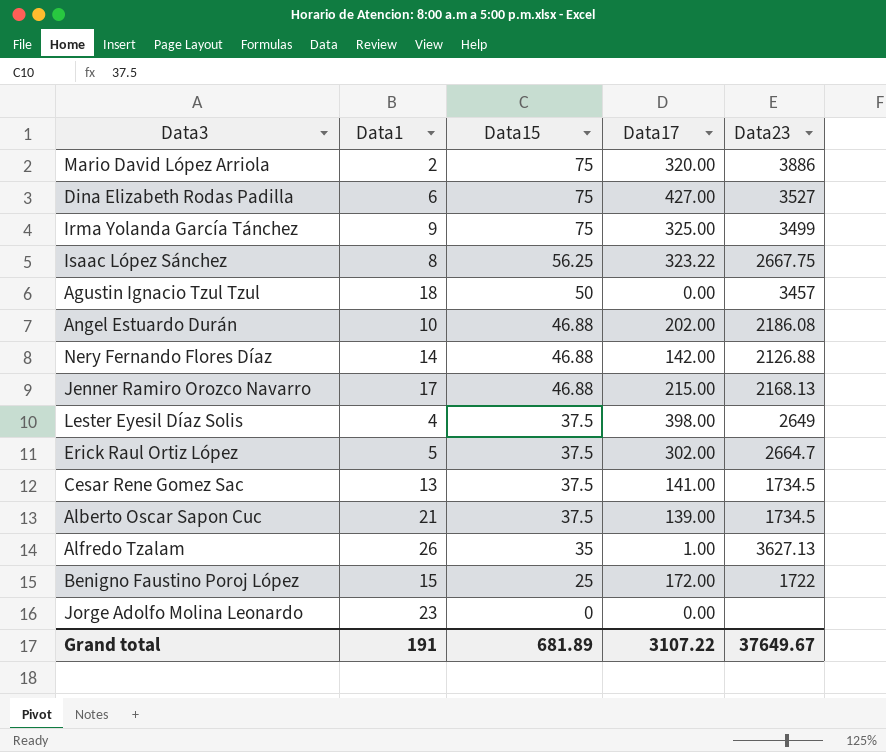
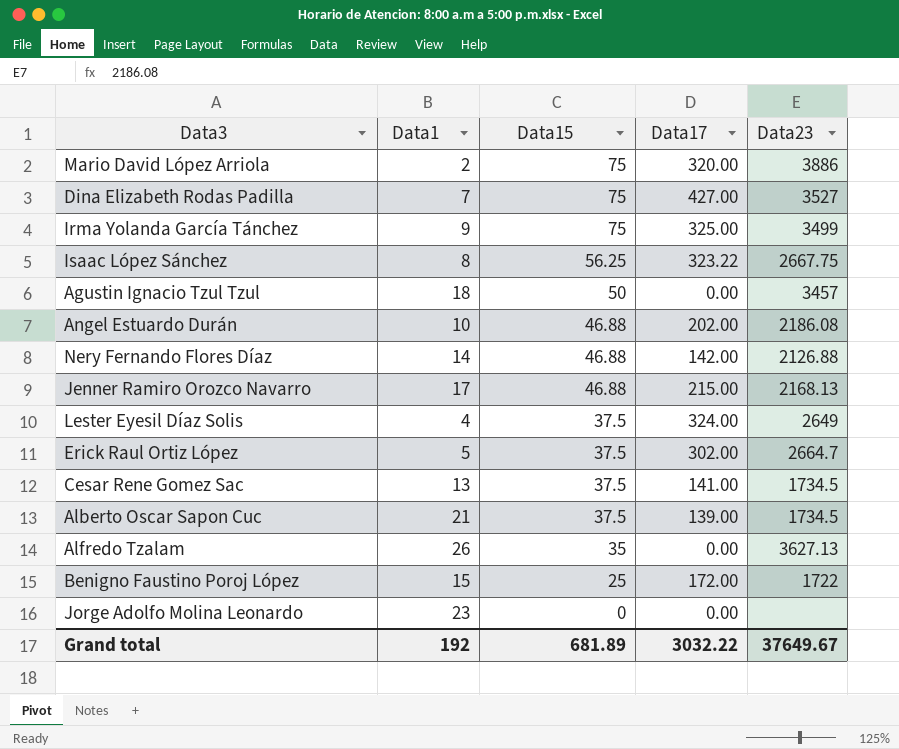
Dina Elizabeth Rodas Padilla | Data1: 6 -> 7
Lester Eyesil Díaz Solis | Data17: 398.00 -> 324.00
Alfredo Tzalam | Data17: 1.00 -> 0.00
Grand total | Data1: 191 -> 192
Grand total | Data17: 3107.22 -> 3032.22

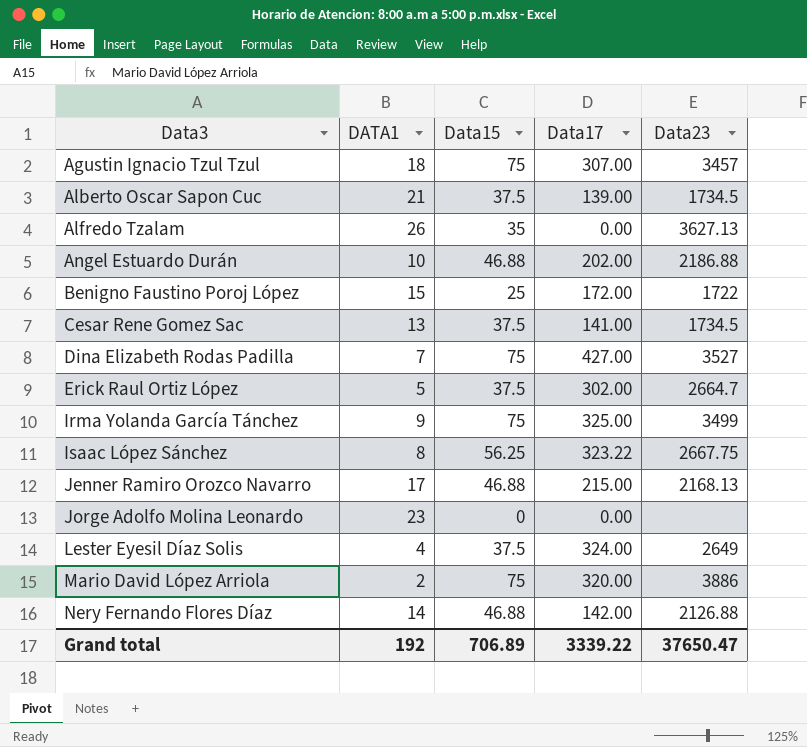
row order: Data15 descending -> Data3 ascending
column name: Data1 -> DATA1
Agustin Ignacio Tzul Tzul | Data15: 50 -> 75
Agustin Ignacio Tzul Tzul | Data17: 0.00 -> 307.00
Angel Estuardo Durán | Data23: 2186.08 -> 2186.88
Grand total | Data15: 681.89 -> 706.89
Grand total | Data17: 3032.22 -> 3339.22
Grand total | Data23: 37649.67 -> 37650.47

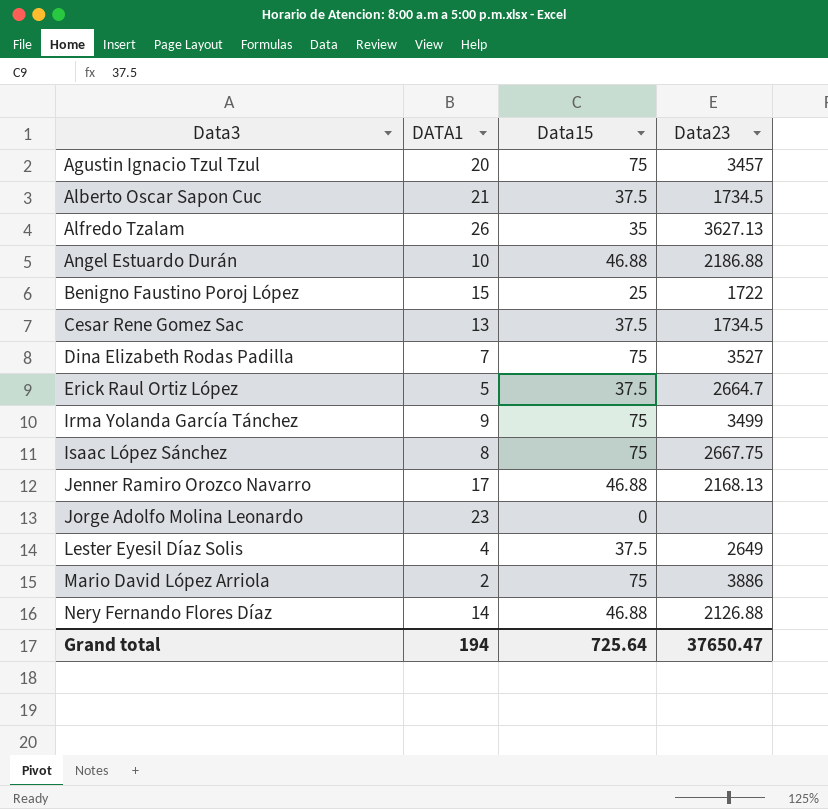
column Data17 | position: 4 -> none
Agustin Ignacio Tzul Tzul | DATA1: 18 -> 20
Isaac López Sánchez | Data15: 56.25 -> 75
Grand total | DATA1: 192 -> 194
Grand total | Data15: 706.89 -> 725.64

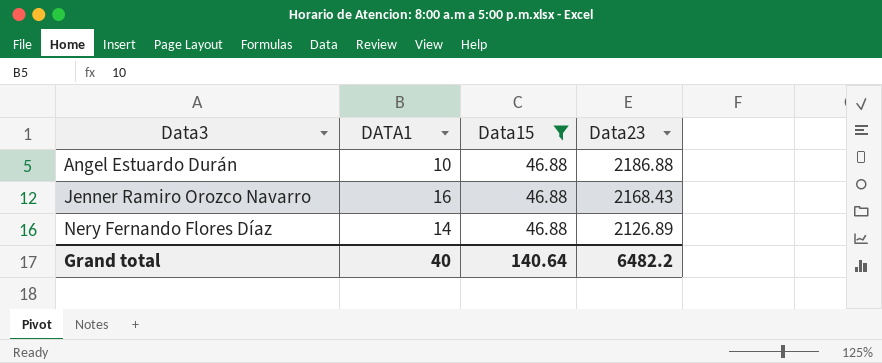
filter: none -> Data15 = 46.88
Jenner Ramiro Orozco Navarro | DATA1: 17 -> 16
Jenner Ramiro Orozco Navarro | Data23: 2168.13 -> 2168.43
Nery Fernando Flores Díaz | Data23: 2126.88 -> 2126.89
Grand total | DATA1: 194 -> 40
Grand total | Data15: 725.64 -> 140.64
Grand total | Data23: 37650.47 -> 6482.2

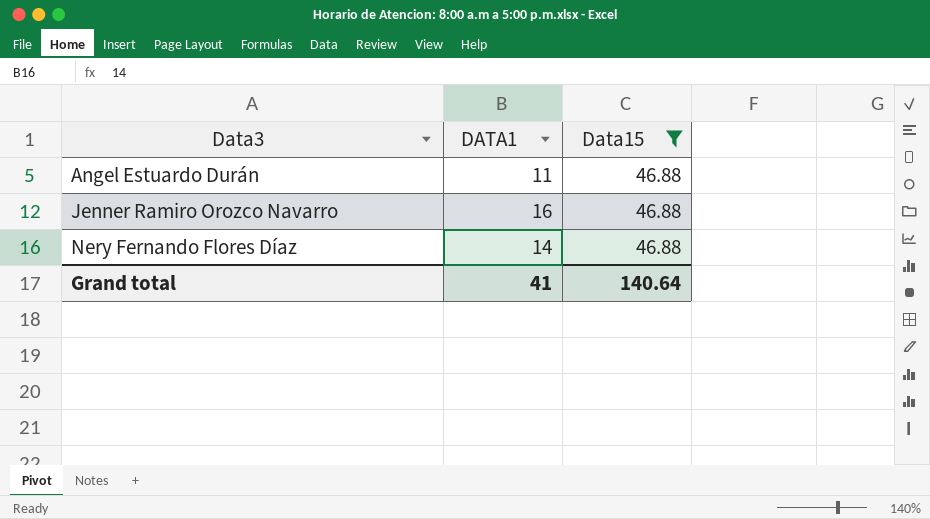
column Data23 | position: 4 -> none
Angel Estuardo Durán | DATA1: 10 -> 11
Grand total | DATA1: 40 -> 41

